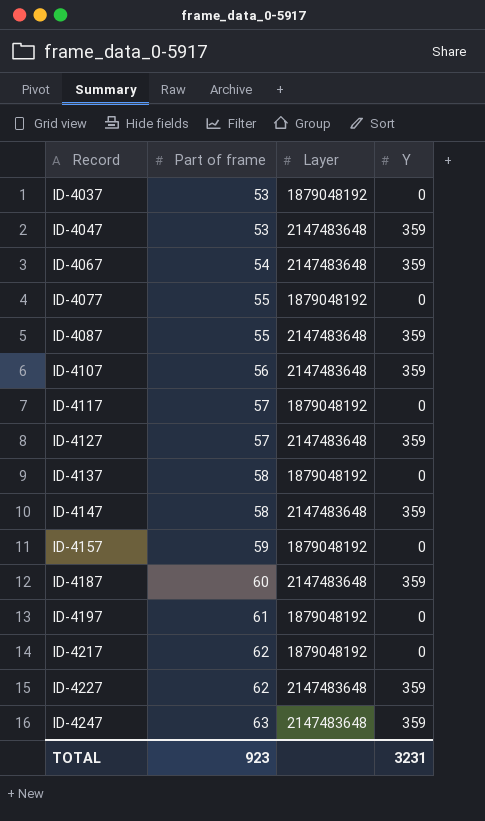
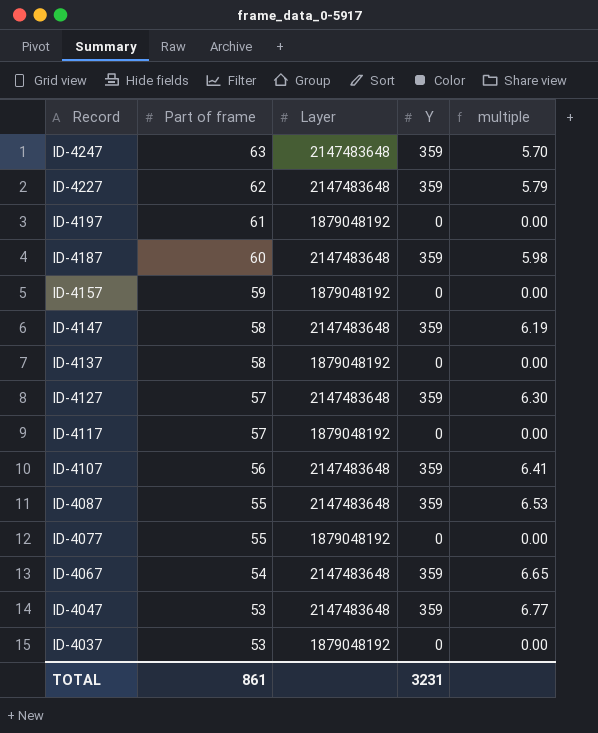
row order: Record ascending -> Record descending
column multiple | formula: none -> [Y] / [Part of frame]
row ID-4217: 62 | 1879048192 | 0 -> none
TOTAL | Part of frame: 923 -> 861

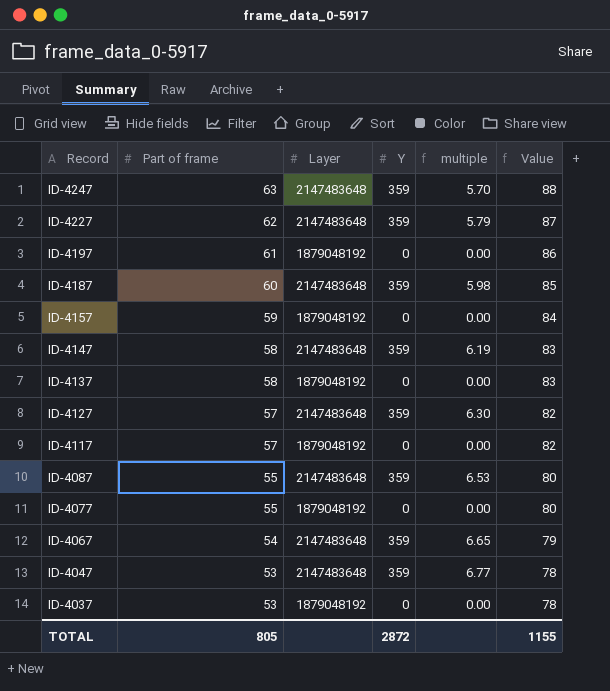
column Value | formula: none -> [Part of frame] + 25
row ID-4107: 56 | 2147483648 | 359 | 6.41 -> none
TOTAL | Part of frame: 861 -> 805
TOTAL | Y: 3231 -> 2872

